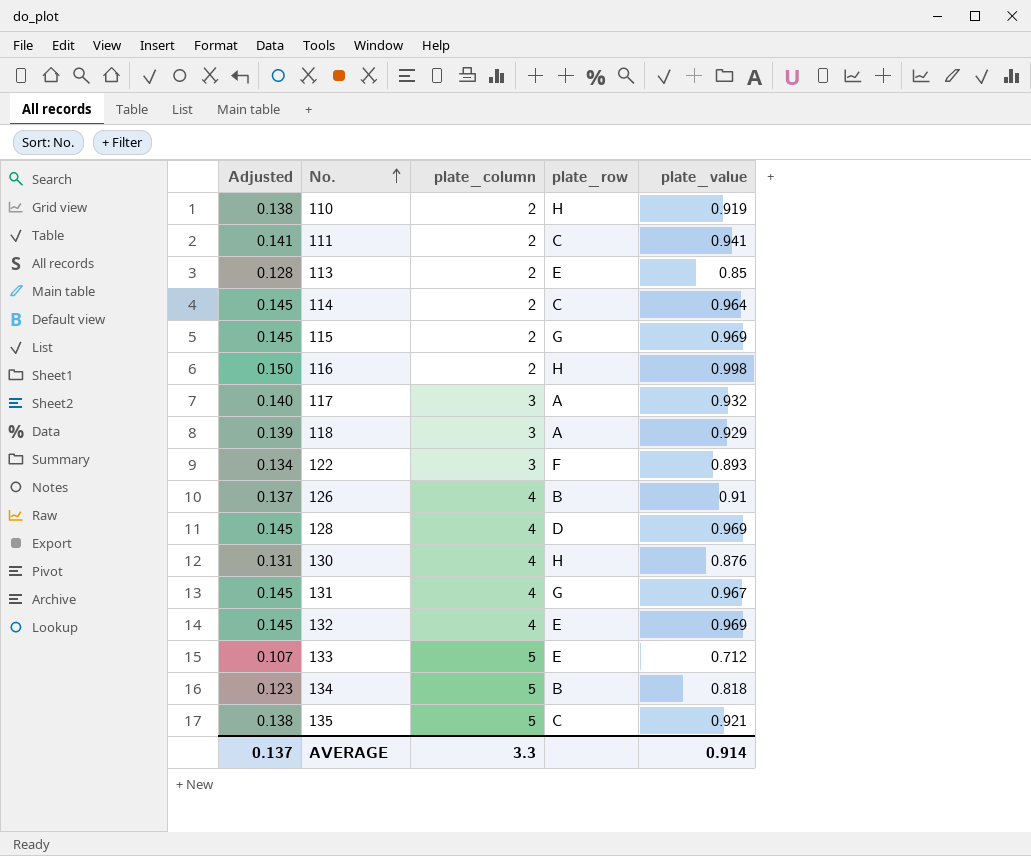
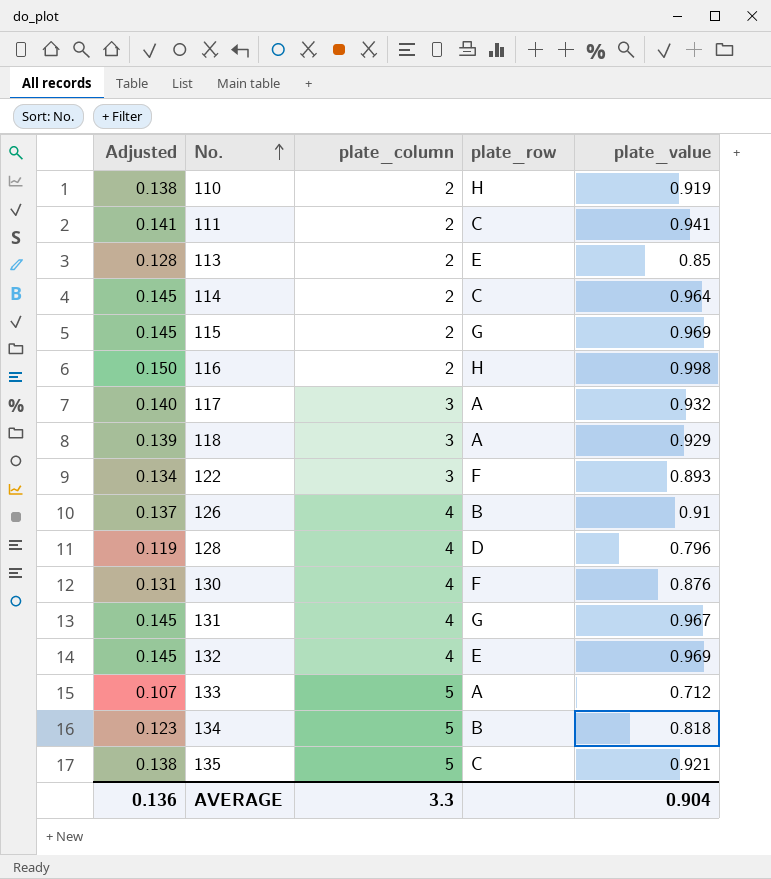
128 | Adjusted: 0.145 -> 0.119
128 | plate_value: 0.969 -> 0.796
130 | plate_row: H -> F
133 | plate_row: E -> A
AVERAGE | Adjusted: 0.137 -> 0.136
AVERAGE | plate_value: 0.914 -> 0.904

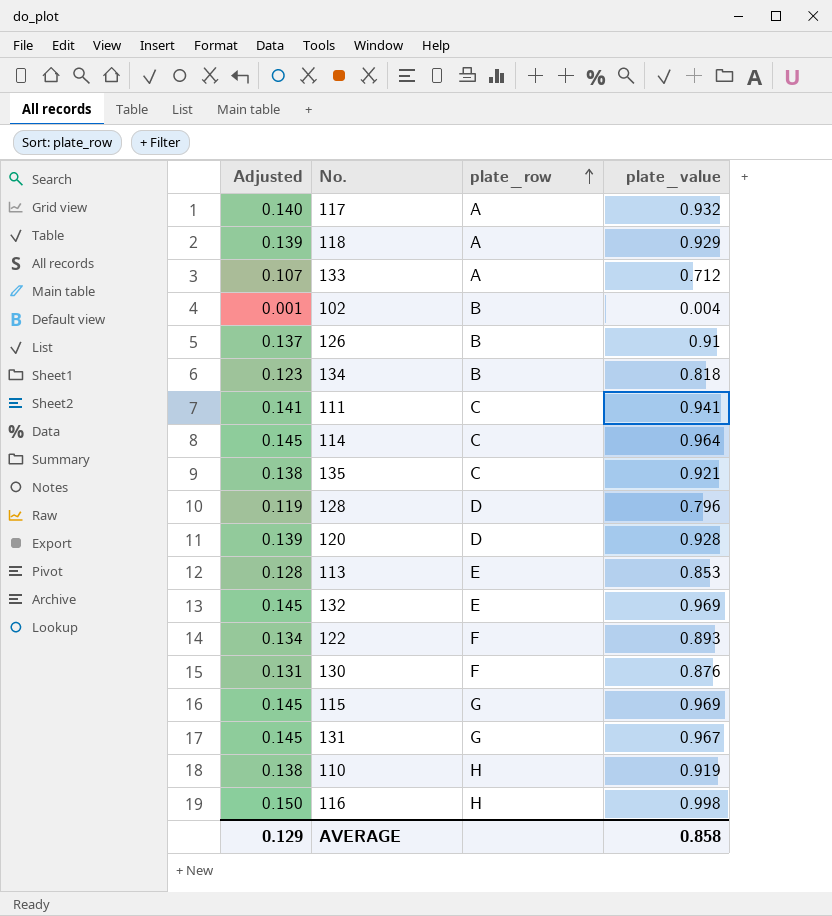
row order: No. ascending -> plate_row ascending
column plate_column | position: 3 -> none
row 102: none -> 0.001 | B | 0.004
row 120: none -> 0.139 | D | 0.928
113 | plate_value: 0.85 -> 0.853
AVERAGE | Adjusted: 0.136 -> 0.129
AVERAGE | plate_value: 0.904 -> 0.858

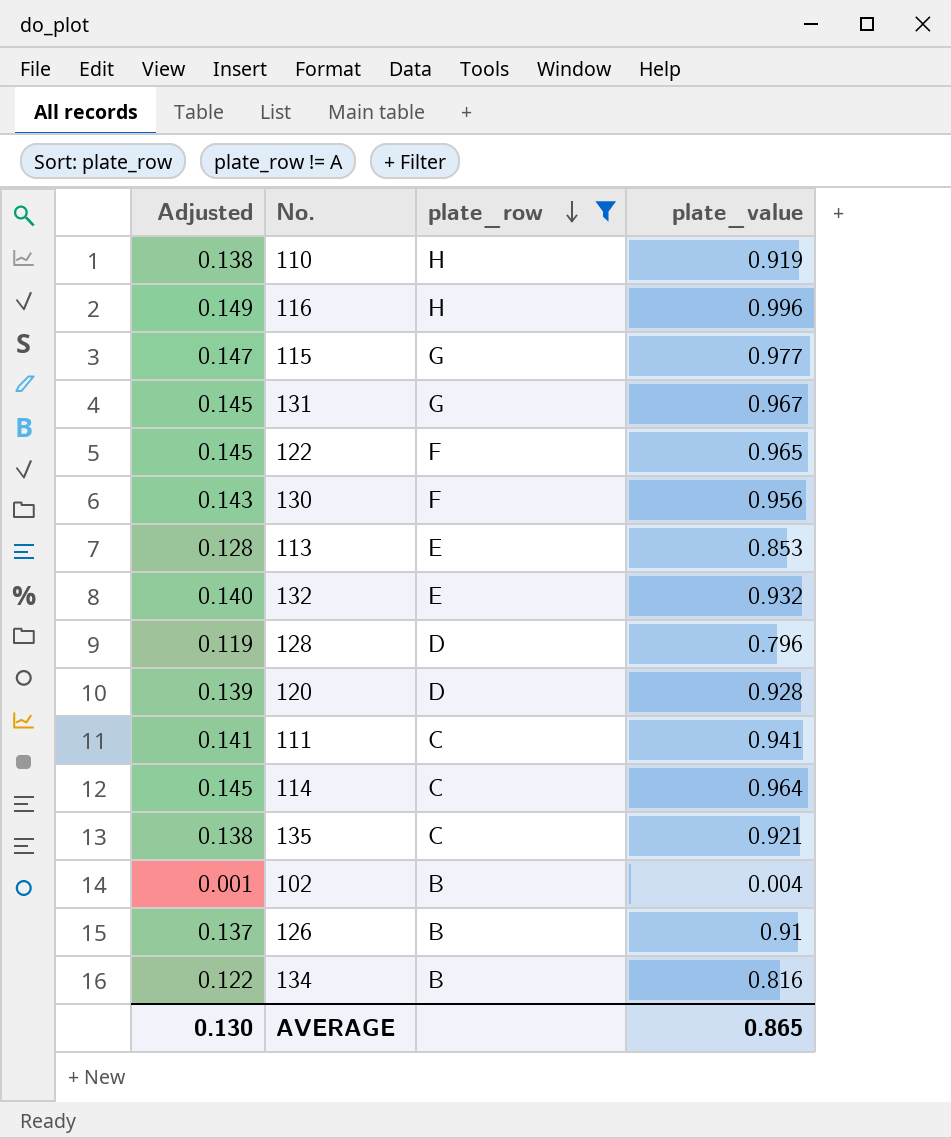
filter: none -> plate_row != A
row order: plate_row ascending -> plate_row descending
116 | Adjusted: 0.150 -> 0.149
116 | plate_value: 0.998 -> 0.996
115 | Adjusted: 0.145 -> 0.147
115 | plate_value: 0.969 -> 0.977
122 | Adjusted: 0.134 -> 0.145
122 | plate_value: 0.893 -> 0.965
130 | Adjusted: 0.131 -> 0.143
130 | plate_value: 0.876 -> 0.956
132 | Adjusted: 0.145 -> 0.140
132 | plate_value: 0.969 -> 0.932
134 | Adjusted: 0.123 -> 0.122
134 | plate_value: 0.818 -> 0.816
AVERAGE | Adjusted: 0.129 -> 0.130
AVERAGE | plate_value: 0.858 -> 0.865

